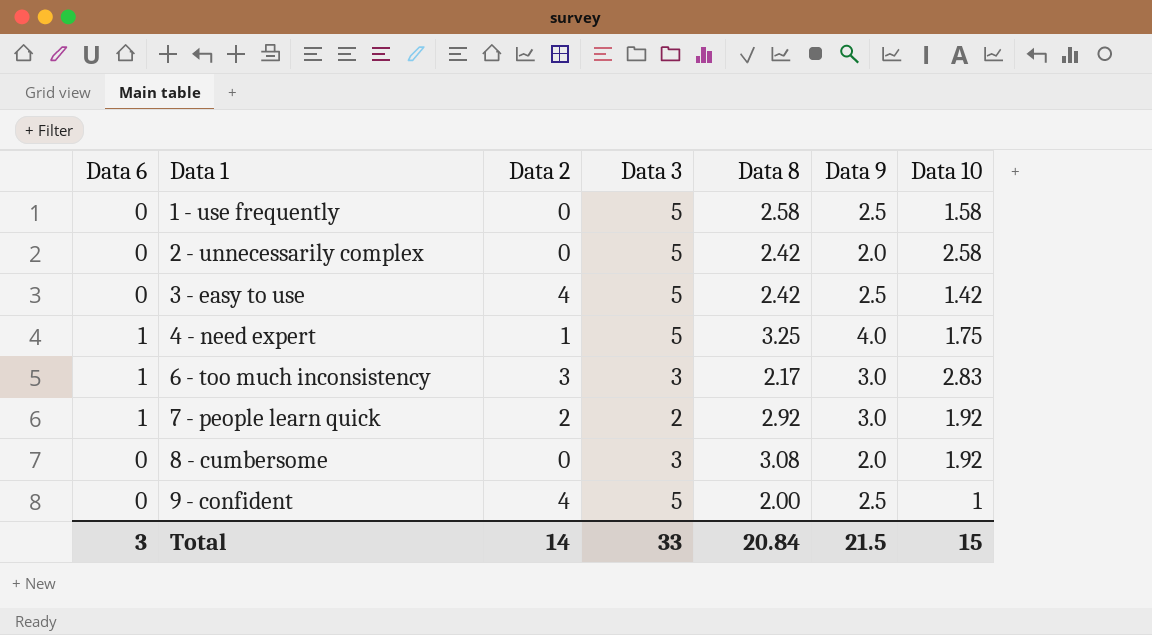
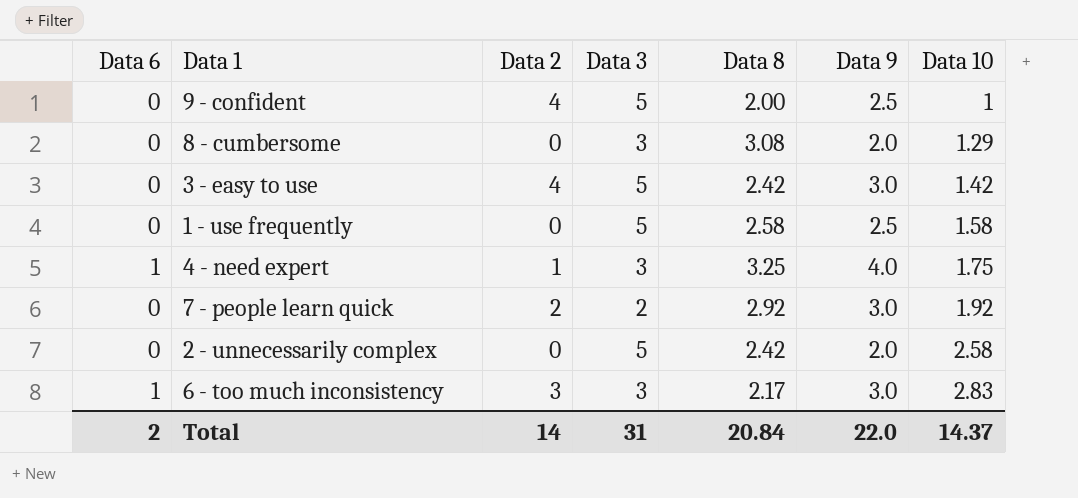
row order: Data 1 ascending -> Data 10 ascending
8 - cumbersome | Data 10: 1.92 -> 1.29
3 - easy to use | Data 9: 2.5 -> 3.0
4 - need expert | Data 3: 5 -> 3
7 - people learn quick | Data 6: 1 -> 0
Total | Data 6: 3 -> 2
Total | Data 3: 33 -> 31
Total | Data 9: 21.5 -> 22.0
Total | Data 10: 15 -> 14.37

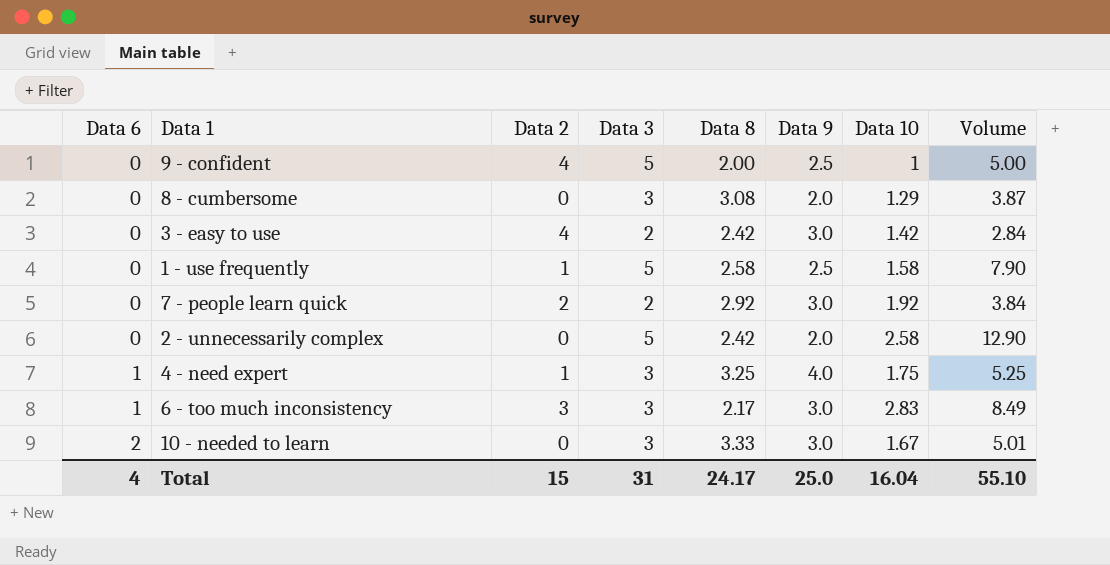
row order: Data 10 ascending -> Data 6 ascending
column Volume | formula: none -> [Data 3] * [Data 10]
3 - easy to use | Data 3: 5 -> 2
1 - use frequently | Data 2: 0 -> 1
row 10 - needed to learn: none -> 2 | 0 | 3 | 3.33 | 3.0 | 1.67 | 5.01
Total | Data 6: 2 -> 4
Total | Data 2: 14 -> 15
Total | Data 8: 20.84 -> 24.17
Total | Data 9: 22.0 -> 25.0
Total | Data 10: 14.37 -> 16.04

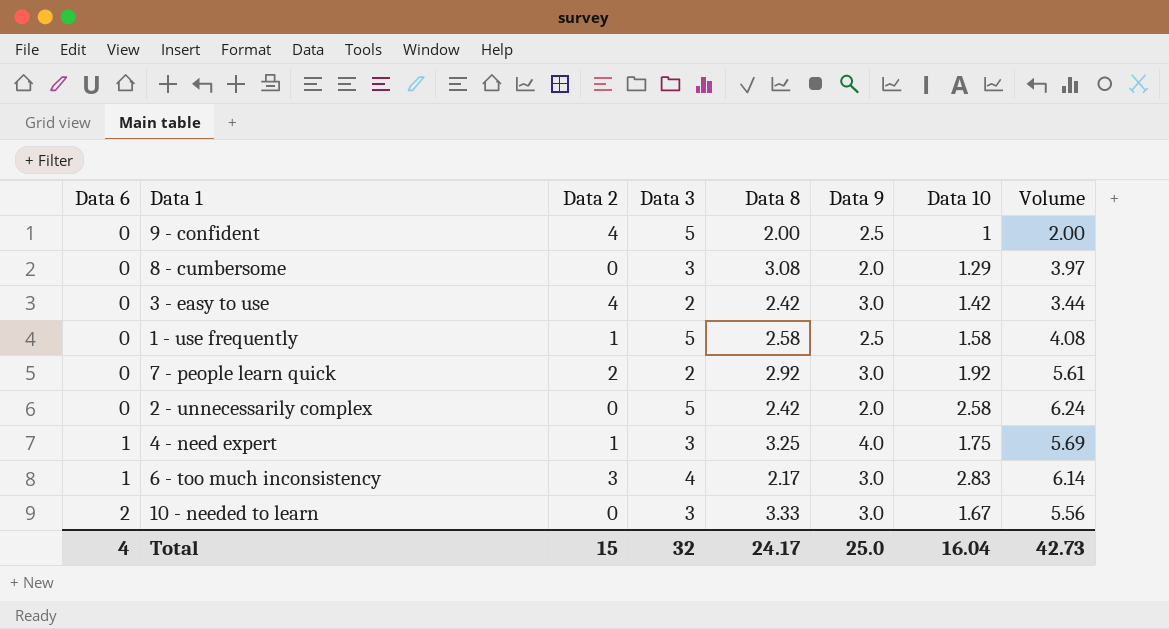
column Volume | formula: [Data 3] * [Data 10] -> [Data 8] * [Data 10]
6 - too much inconsistency | Data 3: 3 -> 4
Total | Data 3: 31 -> 32
Total | Volume: 55.10 -> 42.73

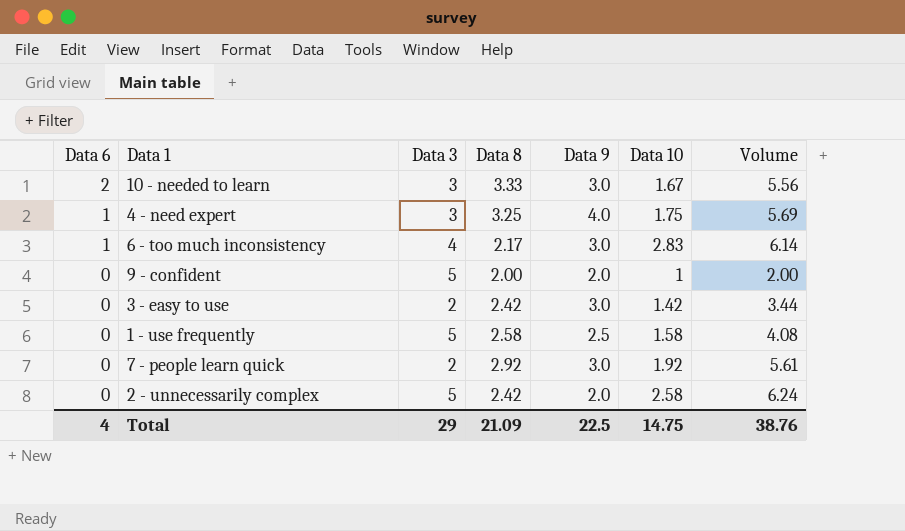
row order: Data 6 ascending -> Data 6 descending
column Data 2 | position: 3 -> none
row 8 - cumbersome: 0 | 0 | 3 | 3.08 | 2.0 | 1.29 | 3.97 -> none
9 - confident | Data 9: 2.5 -> 2.0
Total | Data 3: 32 -> 29
Total | Data 8: 24.17 -> 21.09
Total | Data 9: 25.0 -> 22.5
Total | Data 10: 16.04 -> 14.75
Total | Volume: 42.73 -> 38.76

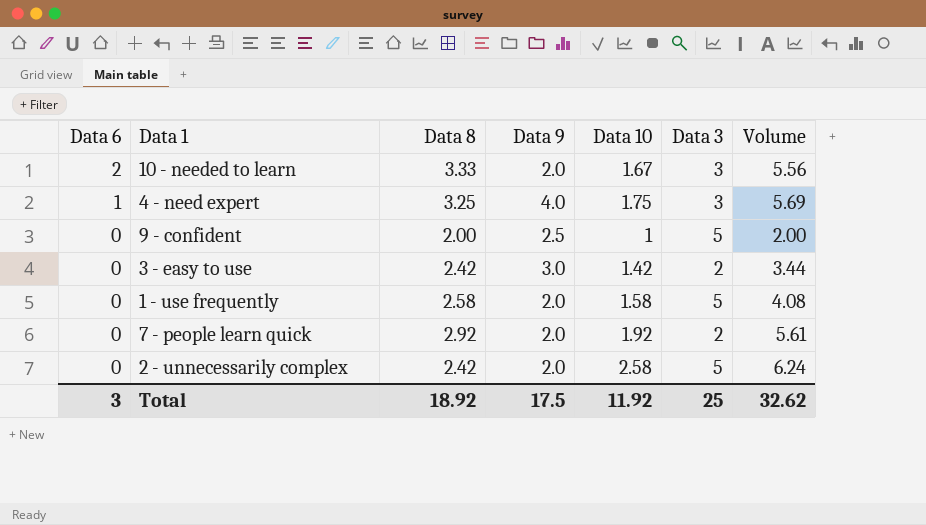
column Data 3 | position: 3 -> 6
row 6 - too much inconsistency: 1 | 4 | 2.17 | 3.0 | 2.83 | 6.14 -> none
10 - needed to learn | Data 9: 3.0 -> 2.0
9 - confident | Data 9: 2.0 -> 2.5
1 - use frequently | Data 9: 2.5 -> 2.0
7 - people learn quick | Data 9: 3.0 -> 2.0
Total | Data 6: 4 -> 3
Total | Data 8: 21.09 -> 18.92
Total | Data 9: 22.5 -> 17.5
Total | Data 10: 14.75 -> 11.92
Total | Data 3: 29 -> 25
Total | Volume: 38.76 -> 32.62

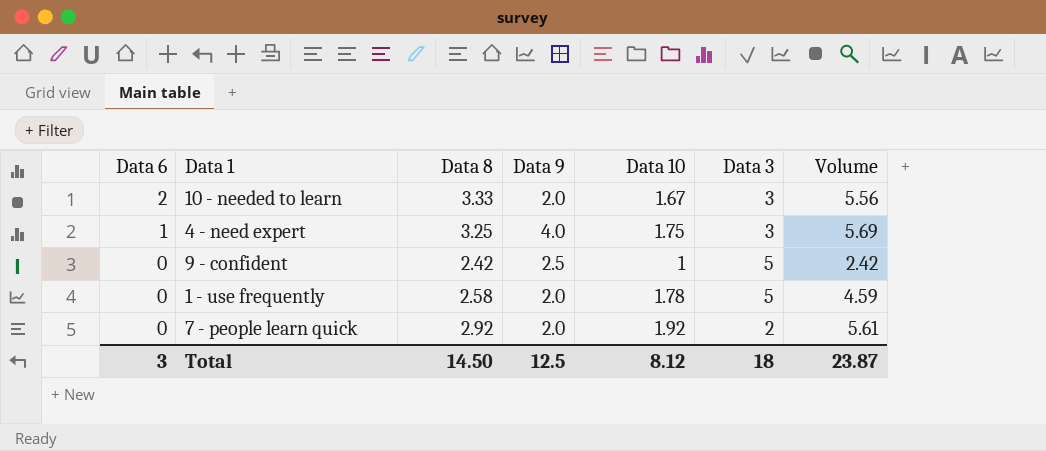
row 3 - easy to use: 0 | 2.42 | 3.0 | 1.42 | 2 | 3.44 -> none
row 2 - unnecessarily complex: 0 | 2.42 | 2.0 | 2.58 | 5 | 6.24 -> none
9 - confident | Data 8: 2.00 -> 2.42
9 - confident | Volume: 2.00 -> 2.42
1 - use frequently | Data 10: 1.58 -> 1.78
1 - use frequently | Volume: 4.08 -> 4.59
Total | Data 8: 18.92 -> 14.50
Total | Data 9: 17.5 -> 12.5
Total | Data 10: 11.92 -> 8.12
Total | Data 3: 25 -> 18
Total | Volume: 32.62 -> 23.87

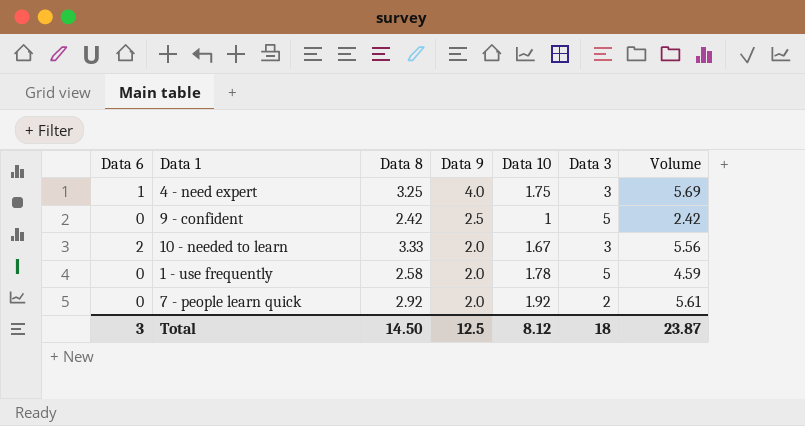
row order: Data 6 descending -> Data 9 descending

